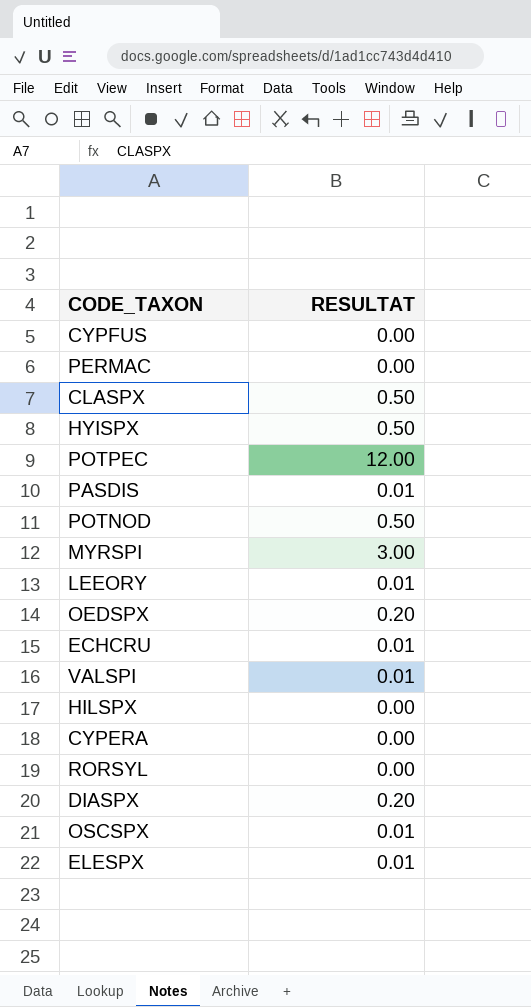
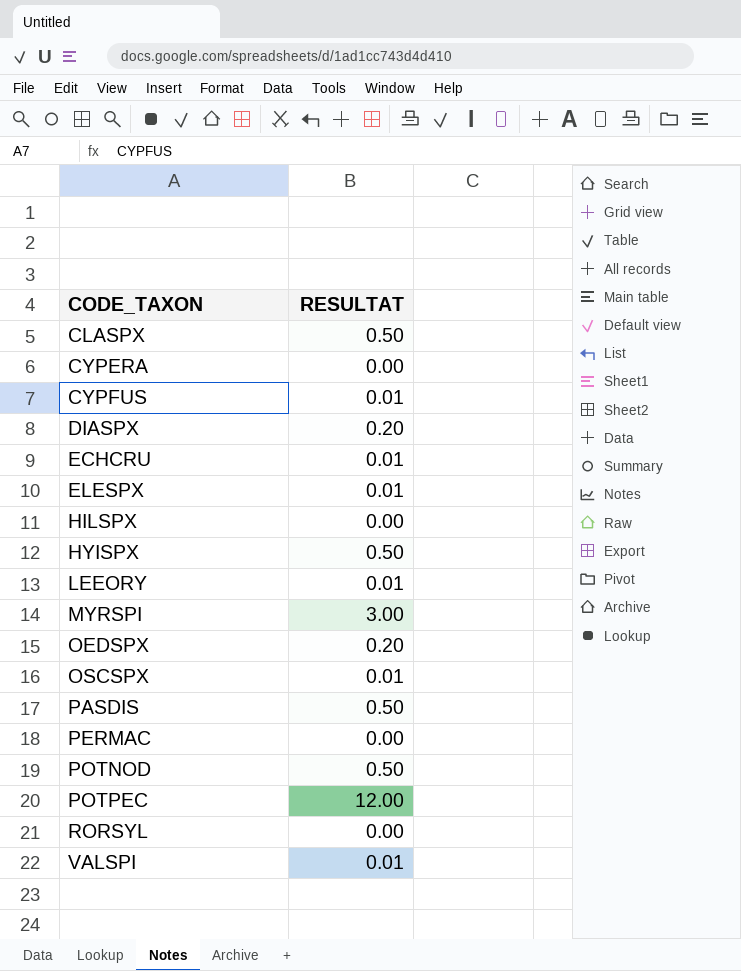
row order: none -> CODE_TAXON ascending
CYPFUS | RESULTAT: 0.00 -> 0.01
PASDIS | RESULTAT: 0.01 -> 0.50

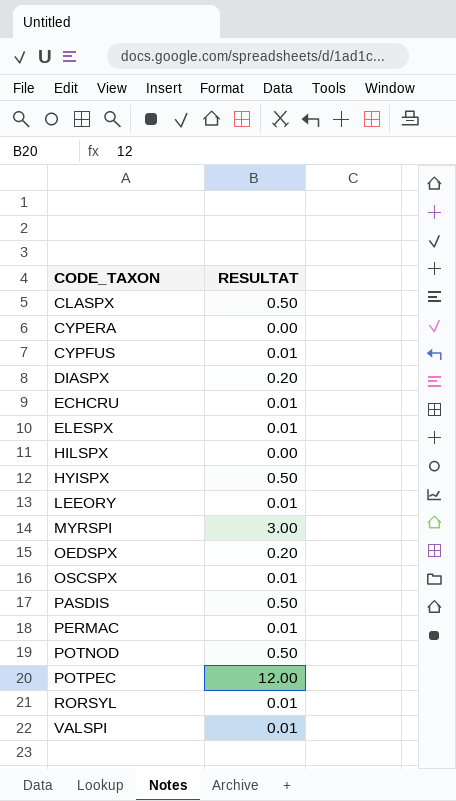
PERMAC | RESULTAT: 0.00 -> 0.01
RORSYL | RESULTAT: 0.00 -> 0.01

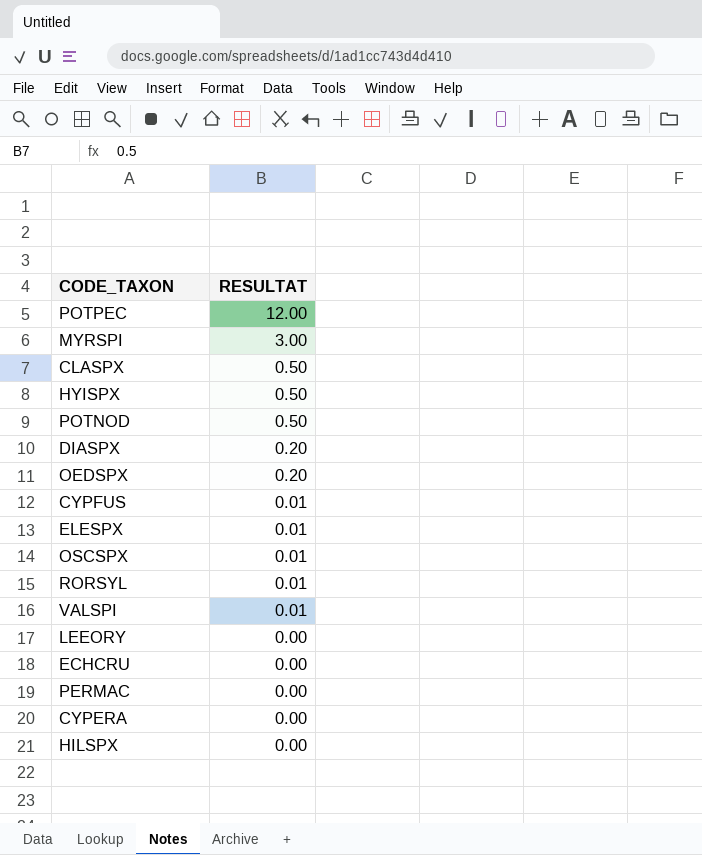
row order: CODE_TAXON ascending -> RESULTAT descending
row PASDIS: 0.50 -> none
LEEORY | RESULTAT: 0.01 -> 0.00
ECHCRU | RESULTAT: 0.01 -> 0.00
PERMAC | RESULTAT: 0.01 -> 0.00

